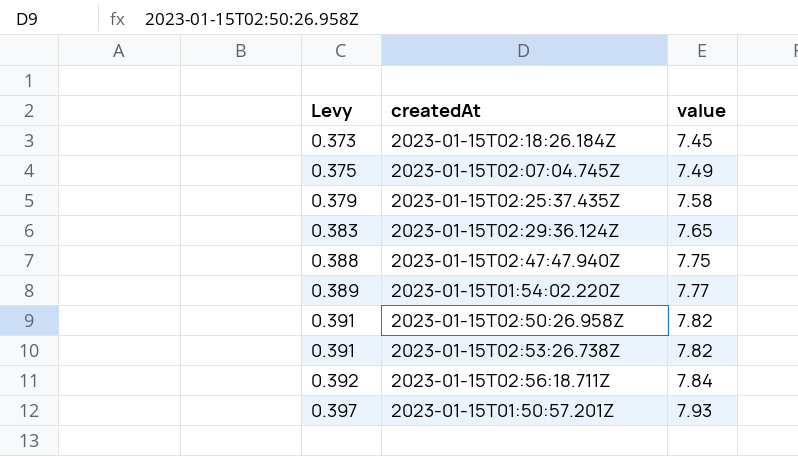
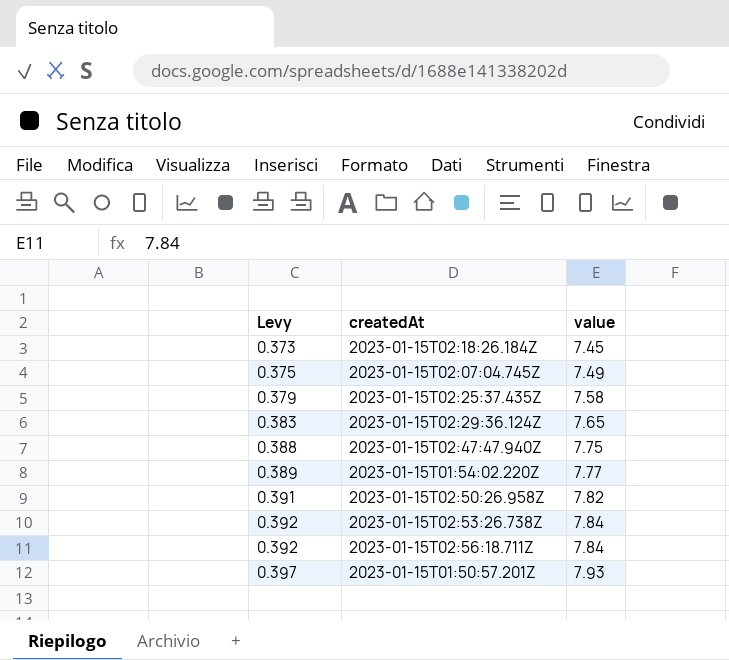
2023-01-15T02:53:26.738Z | Levy: 0.391 -> 0.392
2023-01-15T02:53:26.738Z | value: 7.82 -> 7.84

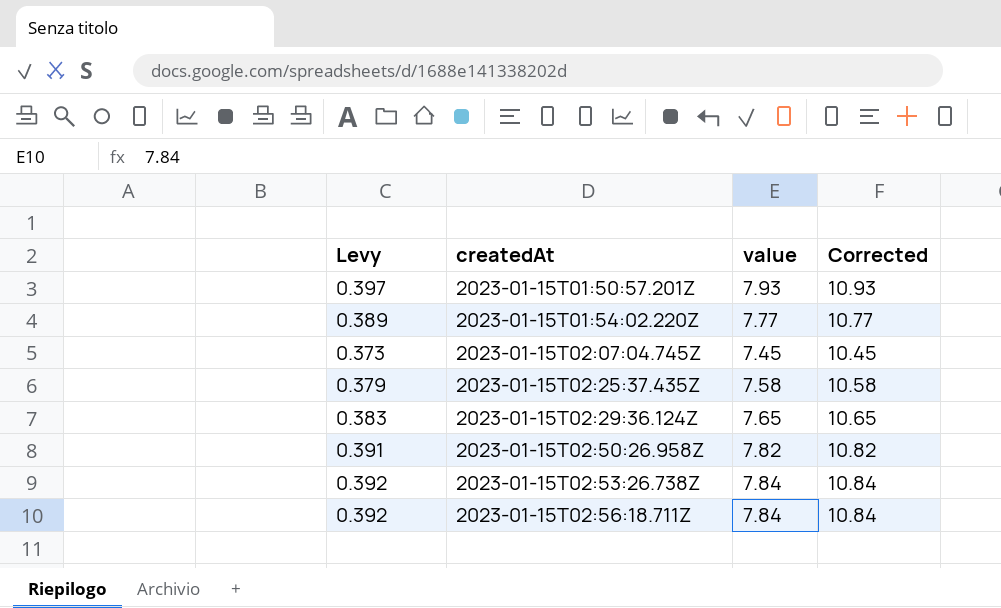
row order: Levy ascending -> createdAt ascending
column Corrected | formula: none -> [value] + 3
row 2023-01-15T02:18:26.184Z: 0.373 | 7.45 -> none
row 2023-01-15T02:47:47.940Z: 0.388 | 7.75 -> none
2023-01-15T02:07:04.745Z | Levy: 0.375 -> 0.373
2023-01-15T02:07:04.745Z | value: 7.49 -> 7.45

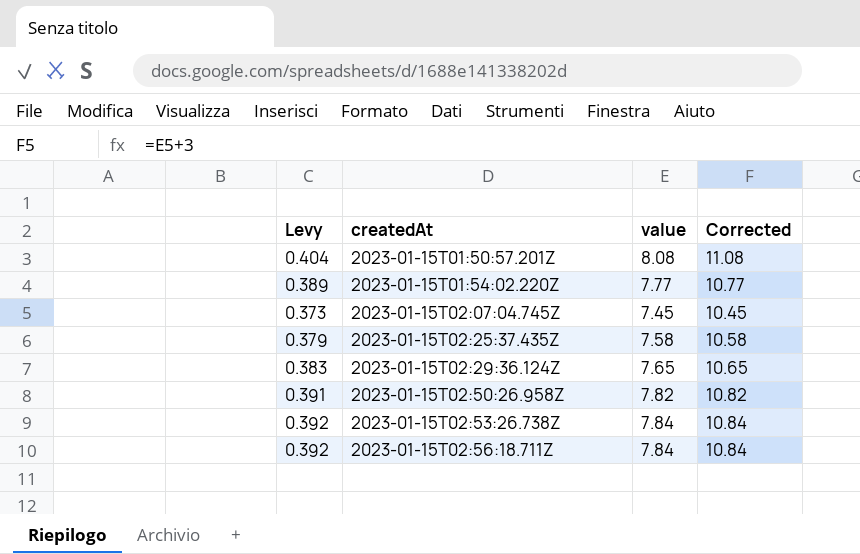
2023-01-15T01:50:57.201Z | Levy: 0.397 -> 0.404
2023-01-15T01:50:57.201Z | value: 7.93 -> 8.08
2023-01-15T01:50:57.201Z | Corrected: 10.93 -> 11.08

